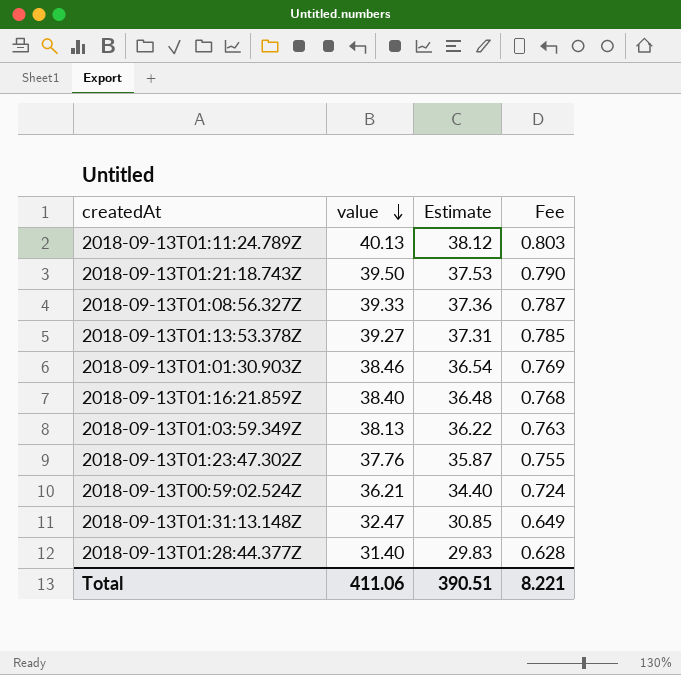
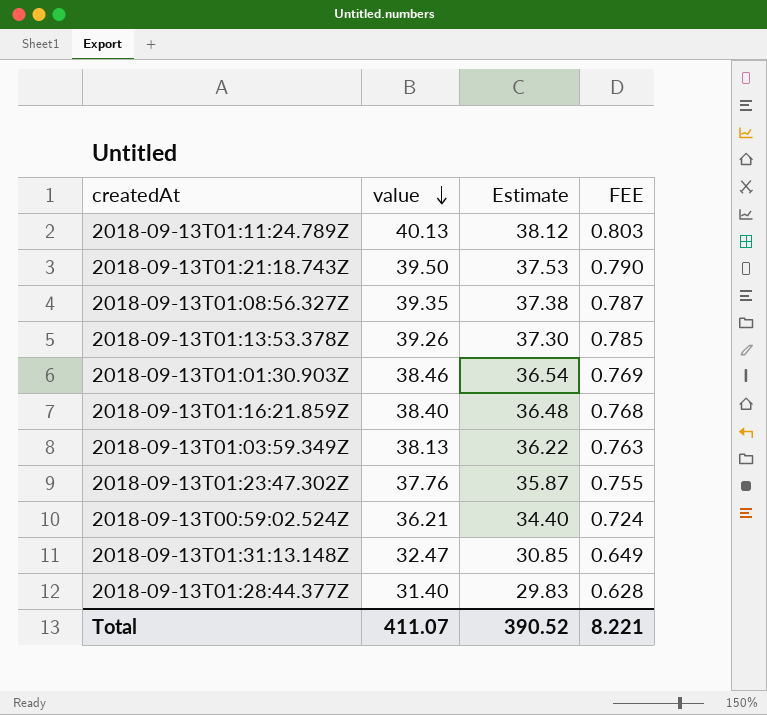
column name: Fee -> FEE
2018-09-13T01:08:56.327Z | value: 39.33 -> 39.35
2018-09-13T01:08:56.327Z | Estimate: 37.36 -> 37.38
2018-09-13T01:13:53.378Z | value: 39.27 -> 39.26
2018-09-13T01:13:53.378Z | Estimate: 37.31 -> 37.30
Total | value: 411.06 -> 411.07
Total | Estimate: 390.51 -> 390.52

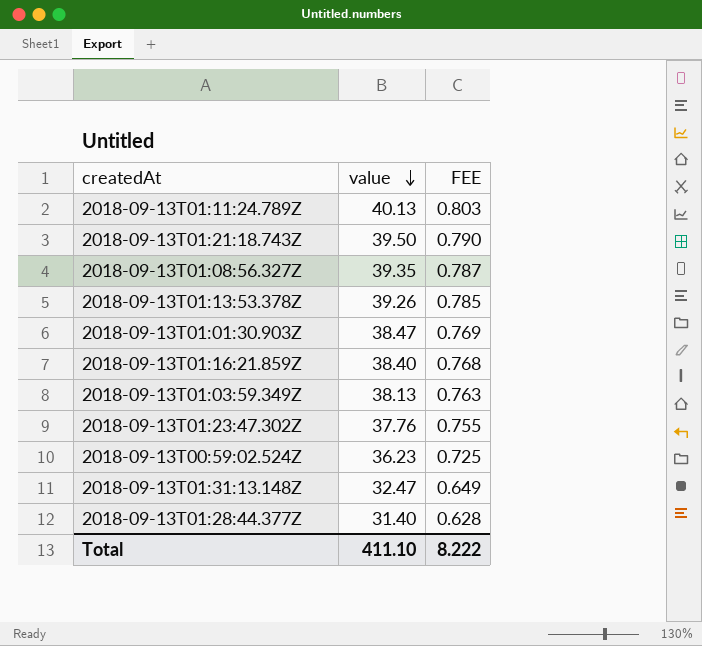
column Estimate | formula: [value] * 0.95 -> none
2018-09-13T01:01:30.903Z | value: 38.46 -> 38.47
2018-09-13T00:59:02.524Z | value: 36.21 -> 36.23
2018-09-13T00:59:02.524Z | FEE: 0.724 -> 0.725
Total | value: 411.07 -> 411.10
Total | FEE: 8.221 -> 8.222

